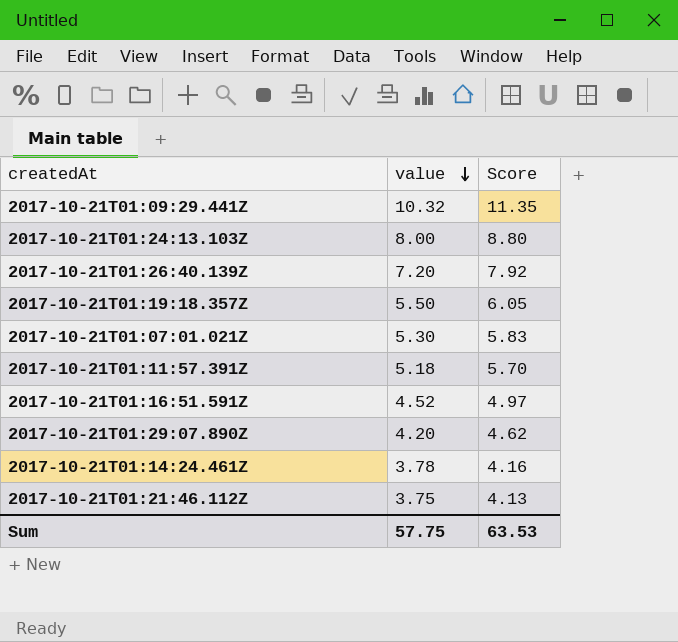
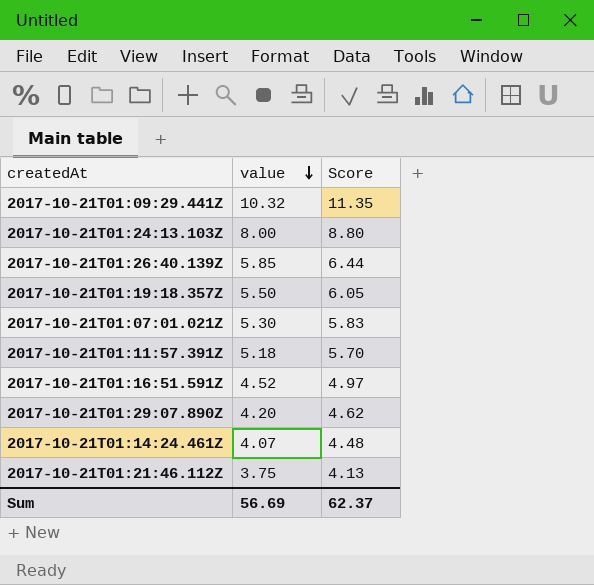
2017-10-21T01:26:40.139Z | value: 7.20 -> 5.85
2017-10-21T01:26:40.139Z | Score: 7.92 -> 6.44
2017-10-21T01:14:24.461Z | value: 3.78 -> 4.07
2017-10-21T01:14:24.461Z | Score: 4.16 -> 4.48
Sum | value: 57.75 -> 56.69
Sum | Score: 63.53 -> 62.37

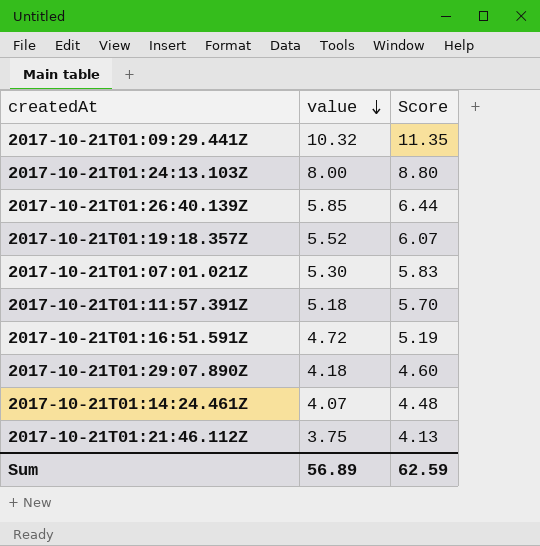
2017-10-21T01:19:18.357Z | value: 5.50 -> 5.52
2017-10-21T01:19:18.357Z | Score: 6.05 -> 6.07
2017-10-21T01:16:51.591Z | value: 4.52 -> 4.72
2017-10-21T01:16:51.591Z | Score: 4.97 -> 5.19
2017-10-21T01:29:07.890Z | value: 4.20 -> 4.18
2017-10-21T01:29:07.890Z | Score: 4.62 -> 4.60
Sum | value: 56.69 -> 56.89
Sum | Score: 62.37 -> 62.59

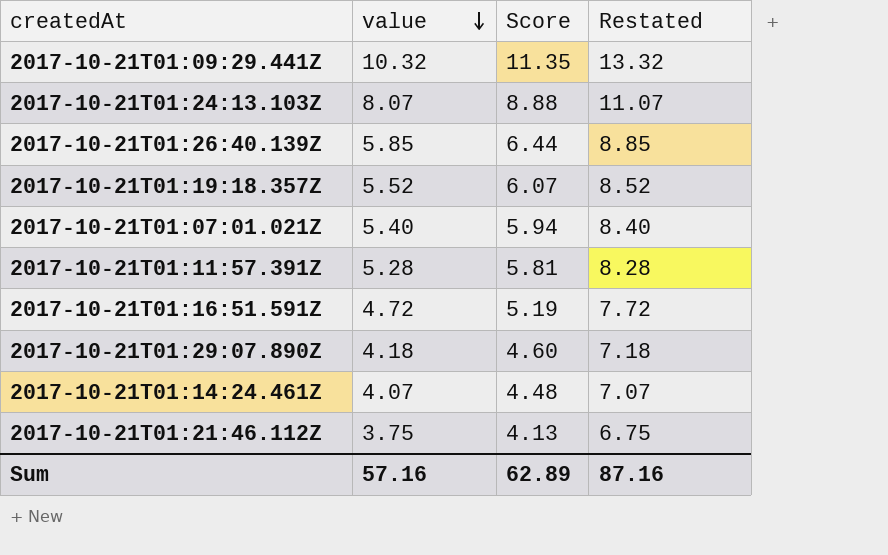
column Restated | formula: none -> [value] + 3
2017-10-21T01:24:13.103Z | value: 8.00 -> 8.07
2017-10-21T01:24:13.103Z | Score: 8.80 -> 8.88
2017-10-21T01:07:01.021Z | value: 5.30 -> 5.40
2017-10-21T01:07:01.021Z | Score: 5.83 -> 5.94
2017-10-21T01:11:57.391Z | value: 5.18 -> 5.28
2017-10-21T01:11:57.391Z | Score: 5.70 -> 5.81
Sum | value: 56.89 -> 57.16
Sum | Score: 62.59 -> 62.89

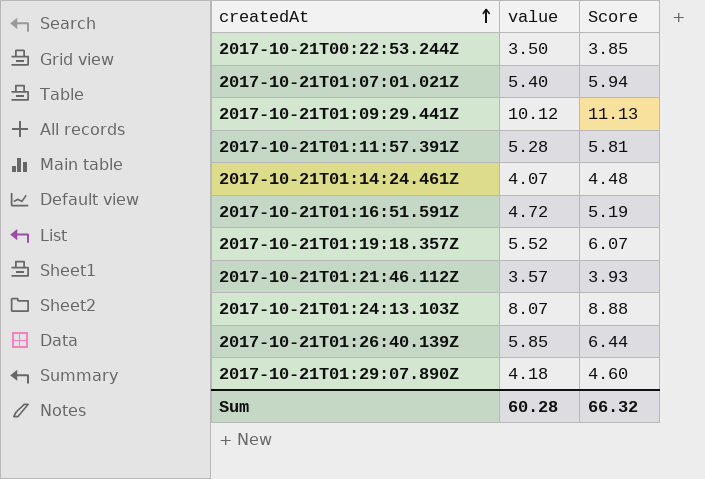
row order: value descending -> createdAt ascending
column Restated | formula: [value] + 3 -> none
row 2017-10-21T00:22:53.244Z: none -> 3.50 | 3.85
2017-10-21T01:09:29.441Z | value: 10.32 -> 10.12
2017-10-21T01:09:29.441Z | Score: 11.35 -> 11.13
2017-10-21T01:21:46.112Z | value: 3.75 -> 3.57
2017-10-21T01:21:46.112Z | Score: 4.13 -> 3.93
Sum | value: 57.16 -> 60.28
Sum | Score: 62.89 -> 66.32

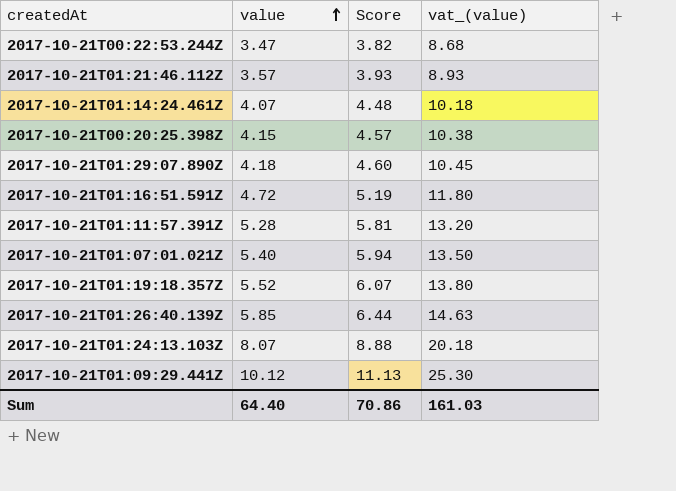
row order: createdAt ascending -> value ascending
column vat_(value) | formula: none -> [value] * 2.5
2017-10-21T00:22:53.244Z | value: 3.50 -> 3.47
2017-10-21T00:22:53.244Z | Score: 3.85 -> 3.82
row 2017-10-21T00:20:25.398Z: none -> 4.15 | 4.57 | 10.38
Sum | value: 60.28 -> 64.40
Sum | Score: 66.32 -> 70.86

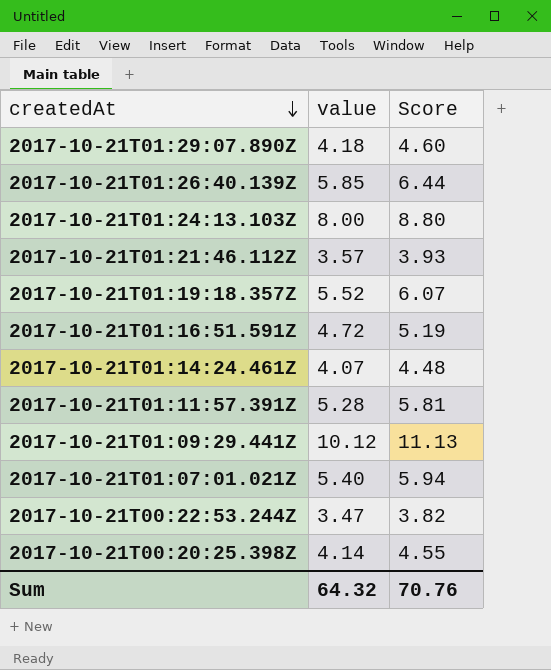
row order: value ascending -> createdAt descending
column vat_(value) | formula: [value] * 2.5 -> none
2017-10-21T01:24:13.103Z | value: 8.07 -> 8.00
2017-10-21T01:24:13.103Z | Score: 8.88 -> 8.80
2017-10-21T00:20:25.398Z | value: 4.15 -> 4.14
2017-10-21T00:20:25.398Z | Score: 4.57 -> 4.55
Sum | value: 64.40 -> 64.32
Sum | Score: 70.86 -> 70.76

